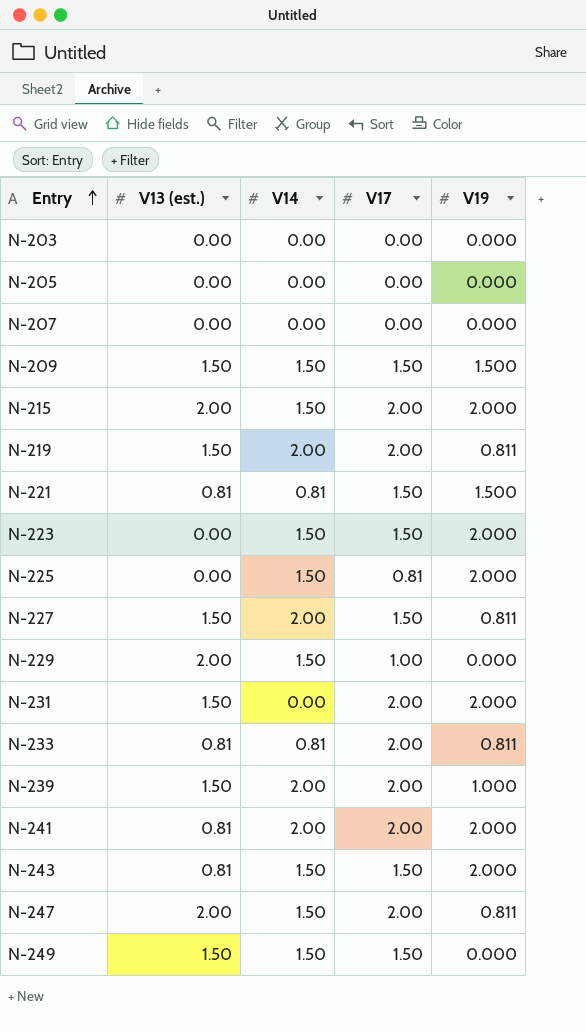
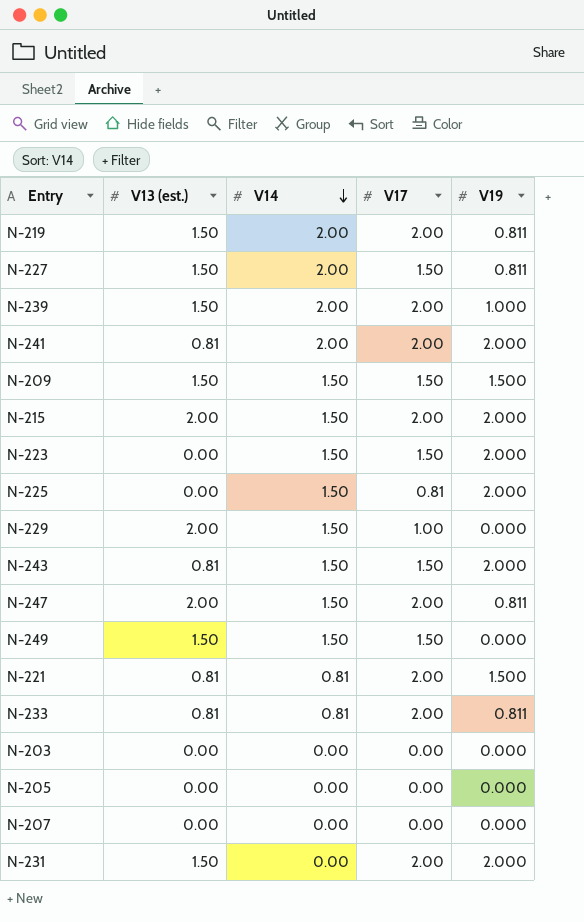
row order: Entry ascending -> V14 descending
N-221 | V17: 1.50 -> 2.00

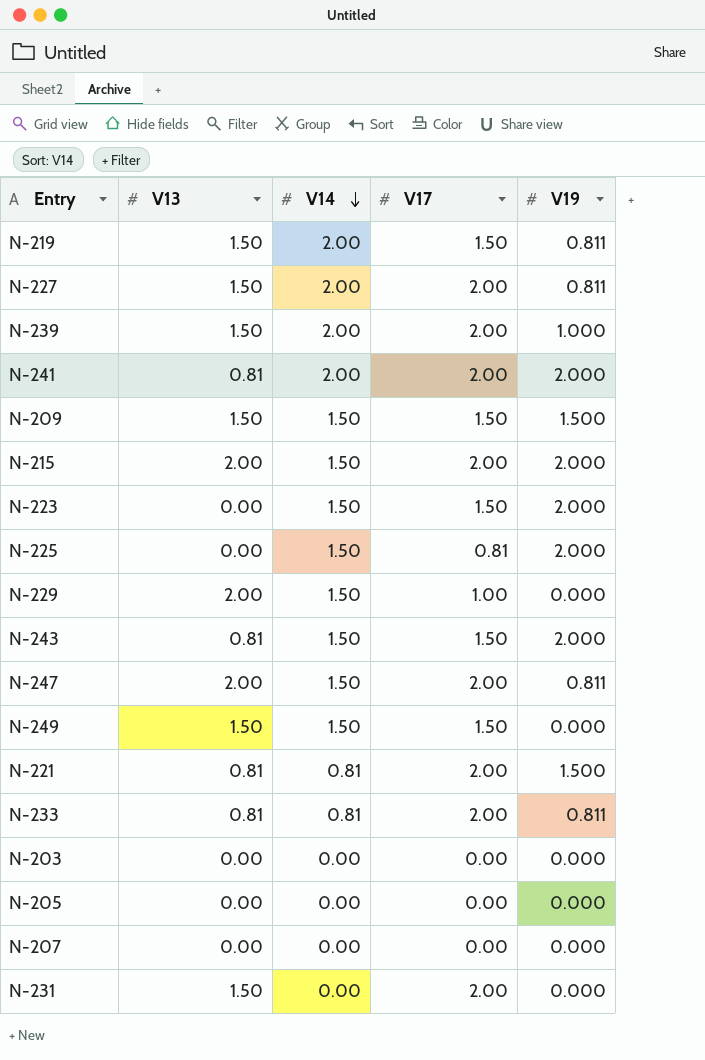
column name: V13 (est.) -> V13
N-219 | V17: 2.00 -> 1.50
N-227 | V17: 1.50 -> 2.00
N-231 | V19: 2.000 -> 0.000

